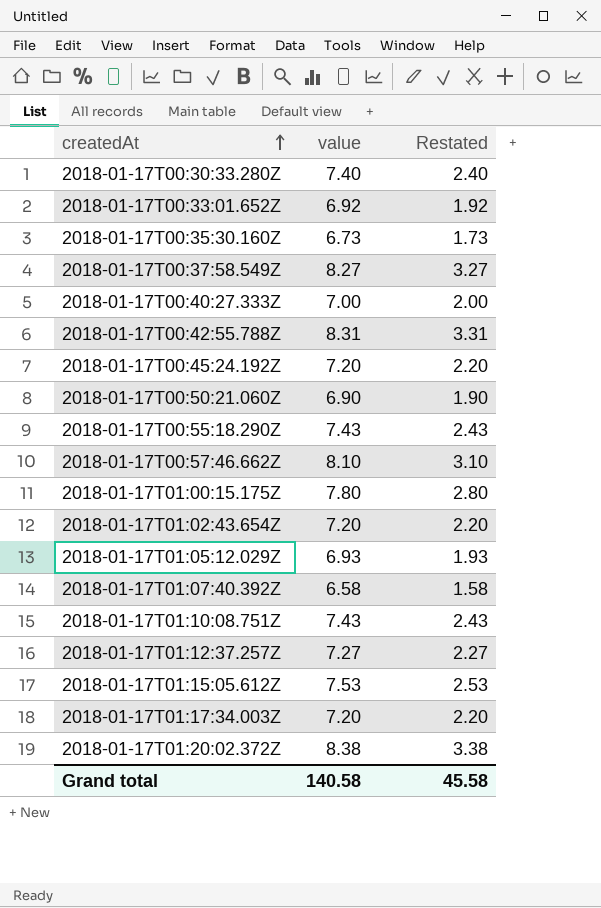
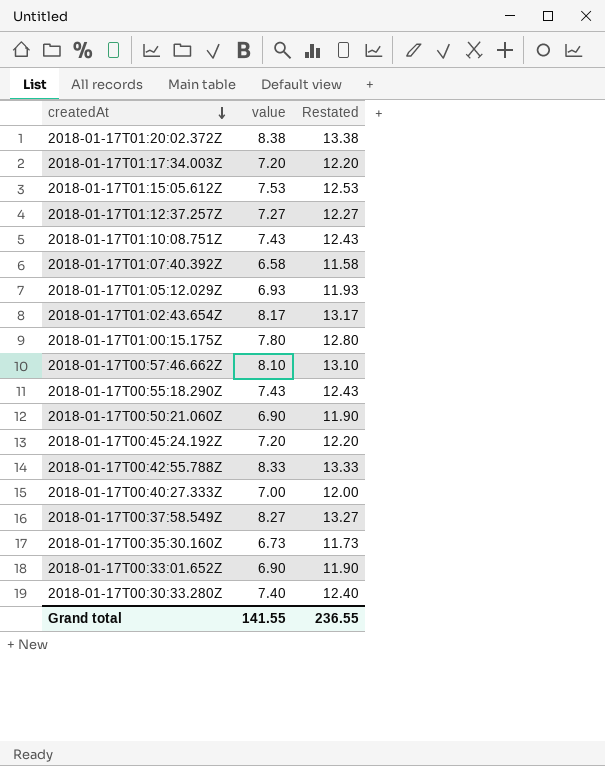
row order: createdAt ascending -> createdAt descending
column Restated | formula: [value] - 5 -> [value] + 5
2018-01-17T01:02:43.654Z | value: 7.20 -> 8.17
2018-01-17T00:42:55.788Z | value: 8.31 -> 8.33
2018-01-17T00:33:01.652Z | value: 6.92 -> 6.90
Grand total | value: 140.58 -> 141.55
Grand total | Restated: 45.58 -> 236.55

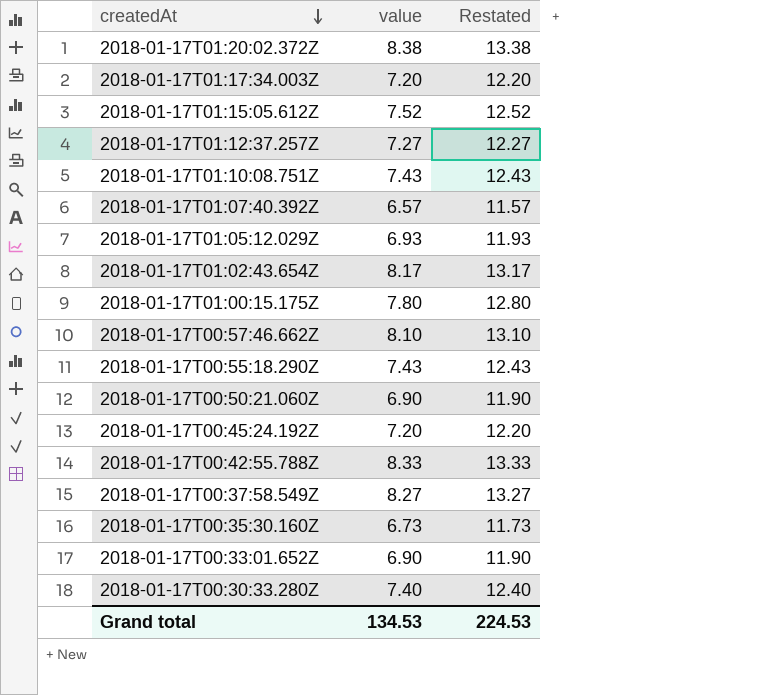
row 2018-01-17T00:40:27.333Z: 7.00 | 12.00 -> none
2018-01-17T01:15:05.612Z | value: 7.53 -> 7.52
2018-01-17T01:15:05.612Z | Restated: 12.53 -> 12.52
2018-01-17T01:07:40.392Z | value: 6.58 -> 6.57
2018-01-17T01:07:40.392Z | Restated: 11.58 -> 11.57
Grand total | value: 141.55 -> 134.53
Grand total | Restated: 236.55 -> 224.53

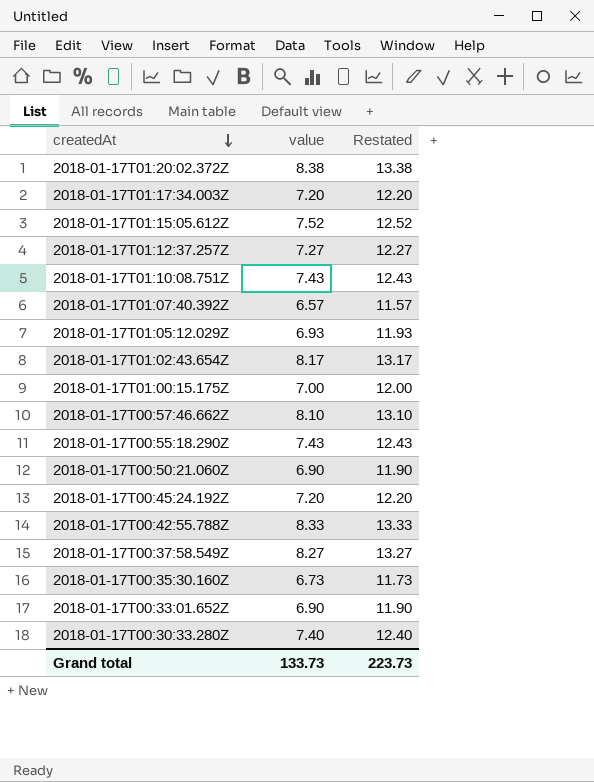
2018-01-17T01:00:15.175Z | value: 7.80 -> 7.00
2018-01-17T01:00:15.175Z | Restated: 12.80 -> 12.00
Grand total | value: 134.53 -> 133.73
Grand total | Restated: 224.53 -> 223.73

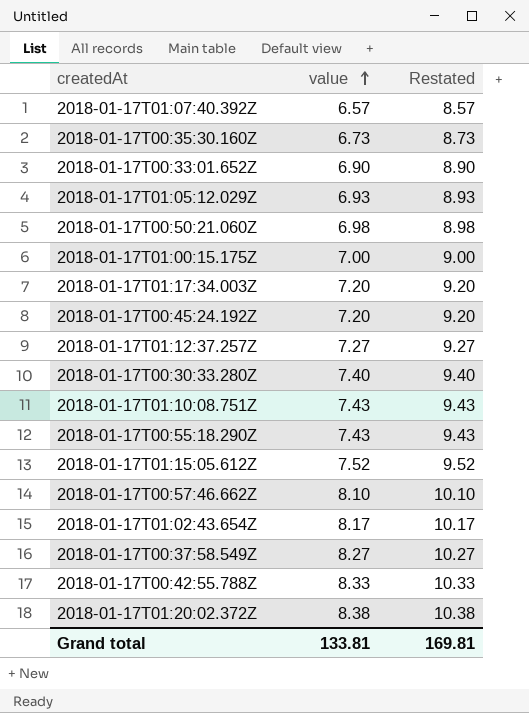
row order: createdAt descending -> value ascending
column Restated | formula: [value] + 5 -> [value] + 2
2018-01-17T00:50:21.060Z | value: 6.90 -> 6.98
Grand total | value: 133.73 -> 133.81
Grand total | Restated: 223.73 -> 169.81

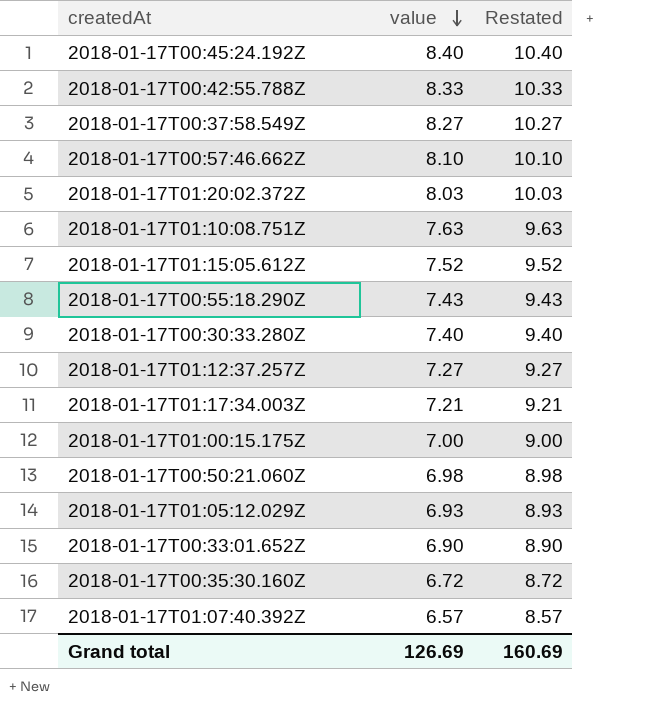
row order: value ascending -> value descending
row 2018-01-17T01:02:43.654Z: 8.17 | 10.17 -> none
2018-01-17T00:45:24.192Z | value: 7.20 -> 8.40
2018-01-17T00:45:24.192Z | Restated: 9.20 -> 10.40
2018-01-17T01:20:02.372Z | value: 8.38 -> 8.03
2018-01-17T01:20:02.372Z | Restated: 10.38 -> 10.03
2018-01-17T01:10:08.751Z | value: 7.43 -> 7.63
2018-01-17T01:10:08.751Z | Restated: 9.43 -> 9.63
2018-01-17T01:17:34.003Z | value: 7.20 -> 7.21
2018-01-17T01:17:34.003Z | Restated: 9.20 -> 9.21
2018-01-17T00:35:30.160Z | value: 6.73 -> 6.72
2018-01-17T00:35:30.160Z | Restated: 8.73 -> 8.72
Grand total | value: 133.81 -> 126.69
Grand total | Restated: 169.81 -> 160.69

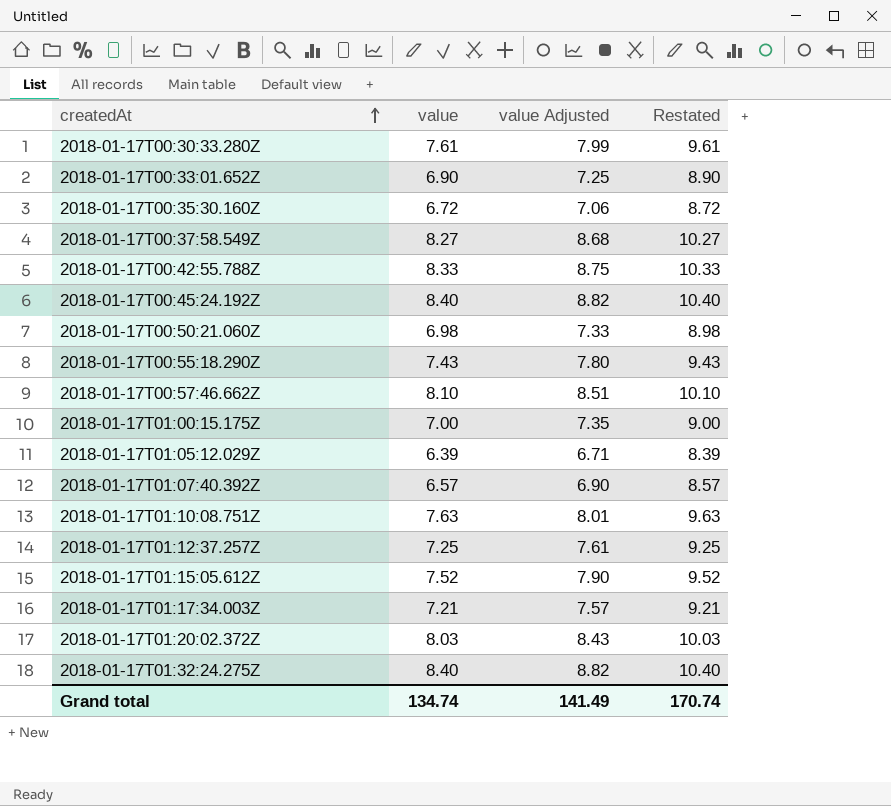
row order: value descending -> createdAt ascending
column value Adjusted | formula: none -> [value] * 1.05
2018-01-17T00:30:33.280Z | value: 7.40 -> 7.61
2018-01-17T00:30:33.280Z | Restated: 9.40 -> 9.61
2018-01-17T01:05:12.029Z | value: 6.93 -> 6.39
2018-01-17T01:05:12.029Z | Restated: 8.93 -> 8.39
2018-01-17T01:12:37.257Z | value: 7.27 -> 7.25
2018-01-17T01:12:37.257Z | Restated: 9.27 -> 9.25
row 2018-01-17T01:32:24.275Z: none -> 8.40 | 8.82 | 10.40
Grand total | value: 126.69 -> 134.74
Grand total | Restated: 160.69 -> 170.74

